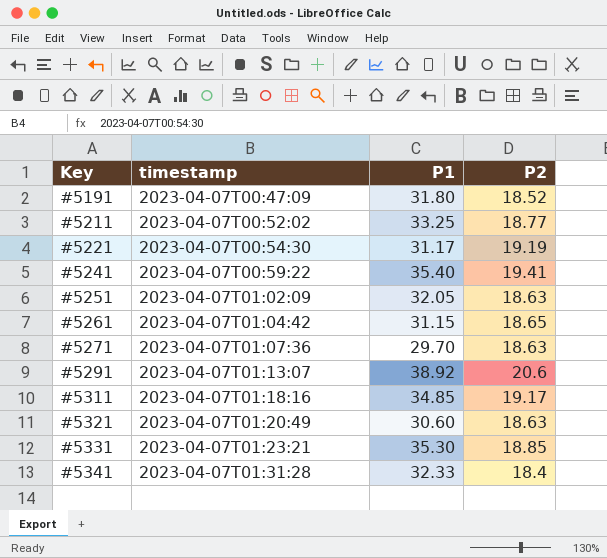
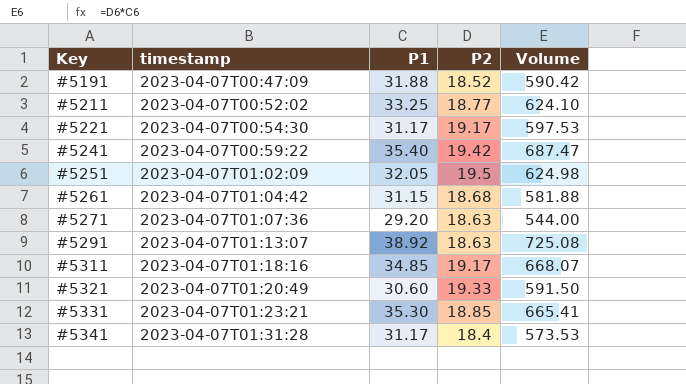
column Volume | formula: none -> [P1] * [P2]
#5191 | P1: 31.80 -> 31.88
#5221 | P2: 19.19 -> 19.17
#5241 | P2: 19.41 -> 19.42
#5251 | P2: 18.63 -> 19.5
#5261 | P2: 18.65 -> 18.68
#5271 | P1: 29.70 -> 29.20
#5291 | P2: 20.6 -> 18.63
#5321 | P2: 18.63 -> 19.33
#5341 | P1: 32.33 -> 31.17

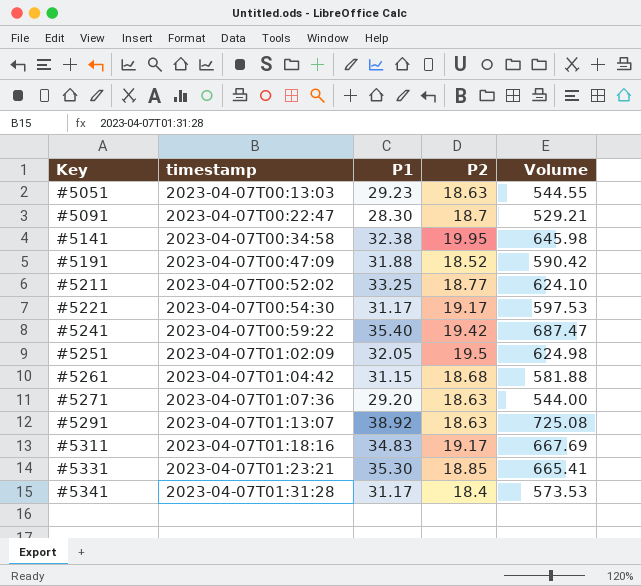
row #5321: 2023-04-07T01:20:49 | 30.60 | 19.33 | 591.50 -> none
row #5051: none -> 2023-04-07T00:13:03 | 29.23 | 18.63 | 544.55
row #5091: none -> 2023-04-07T00:22:47 | 28.30 | 18.7 | 529.21
row #5141: none -> 2023-04-07T00:34:58 | 32.38 | 19.95 | 645.98
#5311 | P1: 34.85 -> 34.83
#5311 | Volume: 668.07 -> 667.69

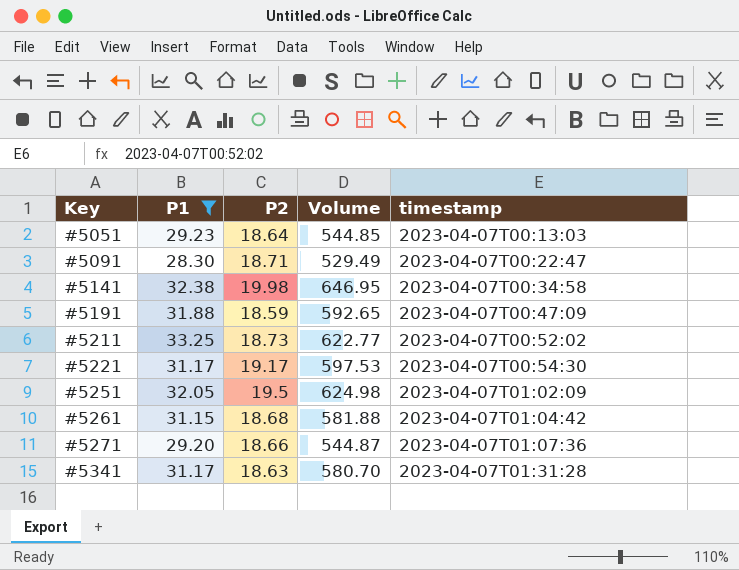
filter: none -> P1 <= 33.25
column timestamp | position: 2 -> 5
#5051 | P2: 18.63 -> 18.64
#5051 | Volume: 544.55 -> 544.85
#5091 | P2: 18.7 -> 18.71
#5091 | Volume: 529.21 -> 529.49
#5141 | P2: 19.95 -> 19.98
#5141 | Volume: 645.98 -> 646.95
#5191 | P2: 18.52 -> 18.59
#5191 | Volume: 590.42 -> 592.65
#5211 | P2: 18.77 -> 18.73
#5211 | Volume: 624.10 -> 622.77
#5271 | P2: 18.63 -> 18.66
#5271 | Volume: 544.00 -> 544.87
#5341 | P2: 18.4 -> 18.63
#5341 | Volume: 573.53 -> 580.70

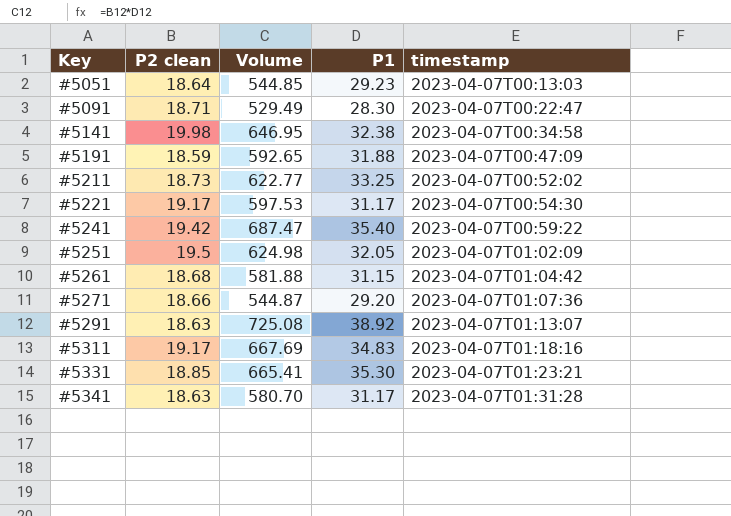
filter: P1 <= 33.25 -> none
column name: P2 -> P2 clean
column P1 | position: 2 -> 4

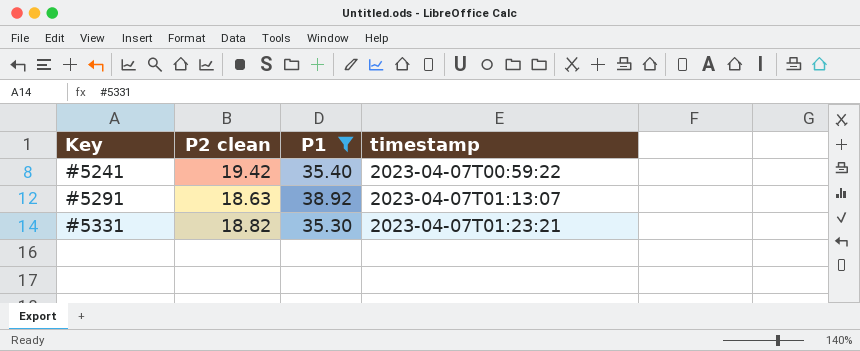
filter: none -> P1 >= 35.30
column Volume | formula: [P2 clean] * [P1] -> none
#5331 | P2 clean: 18.85 -> 18.82

